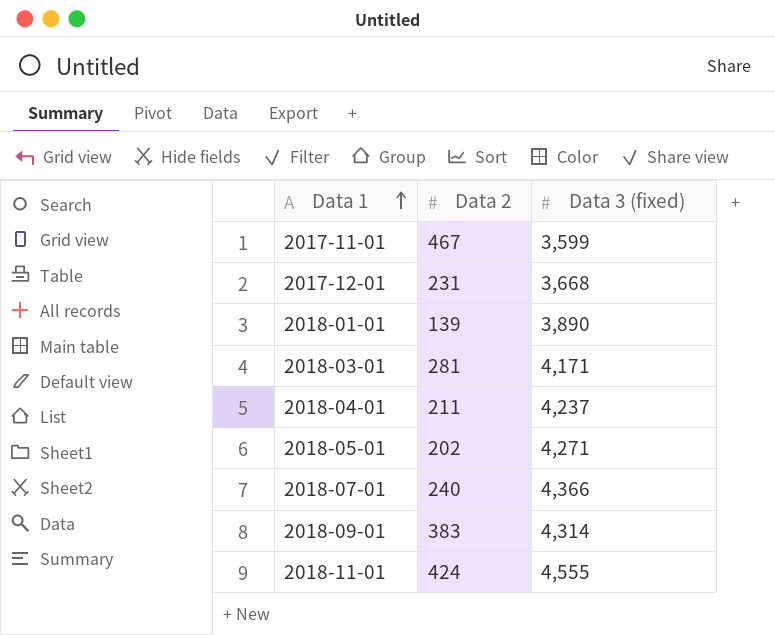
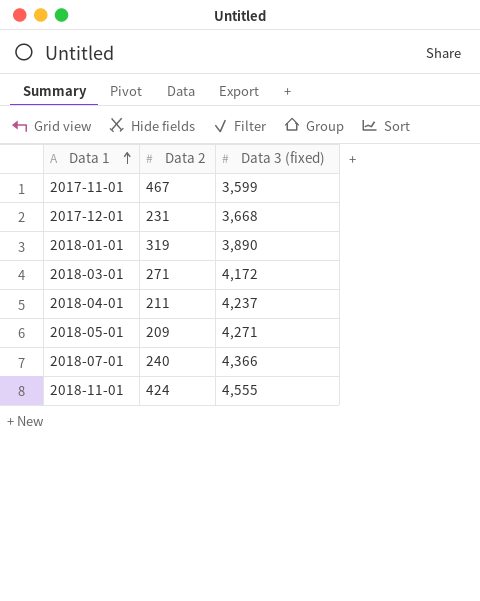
row 2018-09-01: 383 | 4,314 -> none
2018-01-01 | Data 2: 139 -> 319
2018-03-01 | Data 2: 281 -> 271
2018-03-01 | Data 3 (fixed): 4,171 -> 4,172
2018-05-01 | Data 2: 202 -> 209

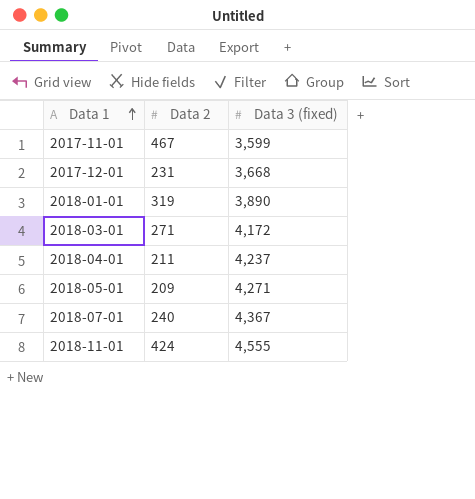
2018-07-01 | Data 3 (fixed): 4,366 -> 4,367

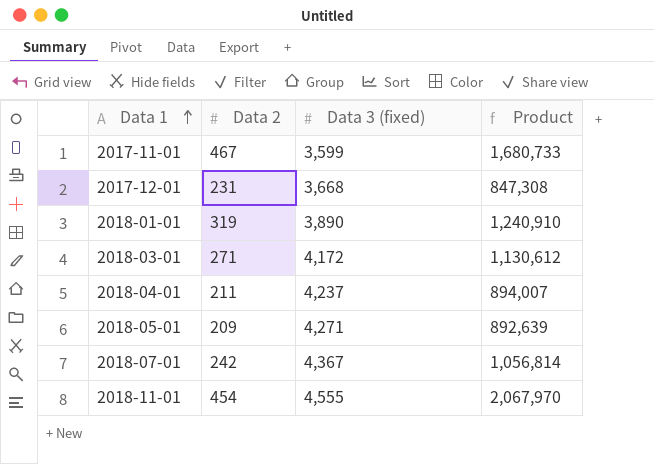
column Product | formula: none -> [Data 2] * [Data 3 (fixed)]
2018-07-01 | Data 2: 240 -> 242
2018-11-01 | Data 2: 424 -> 454

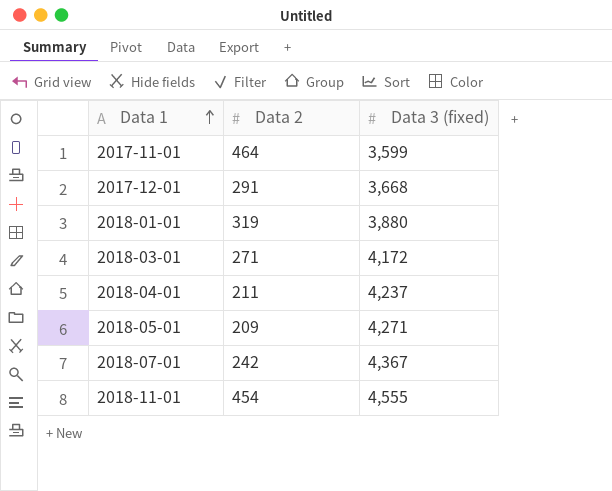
column Product | formula: [Data 2] * [Data 3 (fixed)] -> none
2017-11-01 | Data 2: 467 -> 464
2017-12-01 | Data 2: 231 -> 291
2018-01-01 | Data 3 (fixed): 3,890 -> 3,880

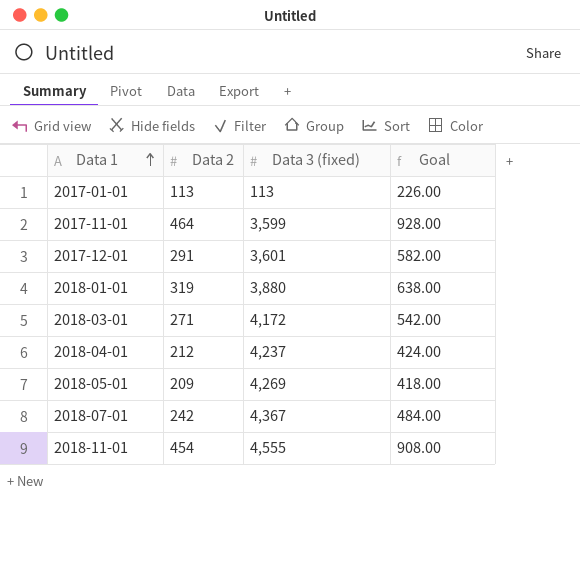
column Goal | formula: none -> [Data 2] * 2
row 2017-01-01: none -> 113 | 113 | 226.00
2017-12-01 | Data 3 (fixed): 3,668 -> 3,601
2018-04-01 | Data 2: 211 -> 212
2018-05-01 | Data 3 (fixed): 4,271 -> 4,269

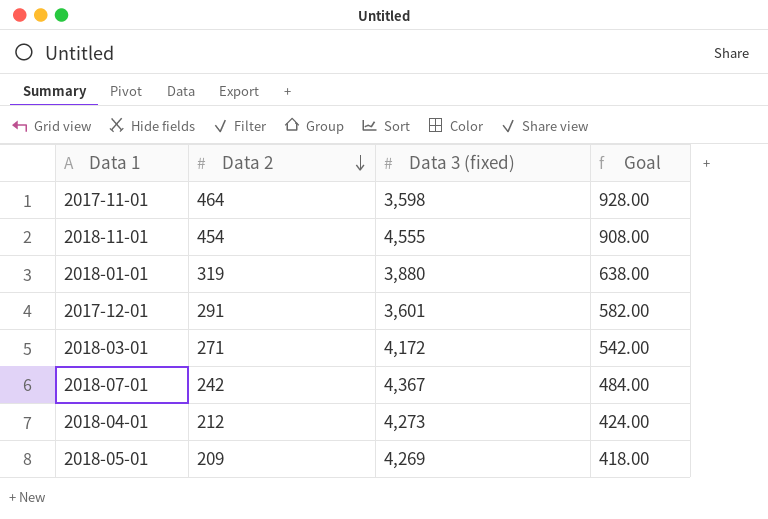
row order: Data 1 ascending -> Data 2 descending
row 2017-01-01: 113 | 113 | 226.00 -> none
2017-11-01 | Data 3 (fixed): 3,599 -> 3,598
2018-04-01 | Data 3 (fixed): 4,237 -> 4,273

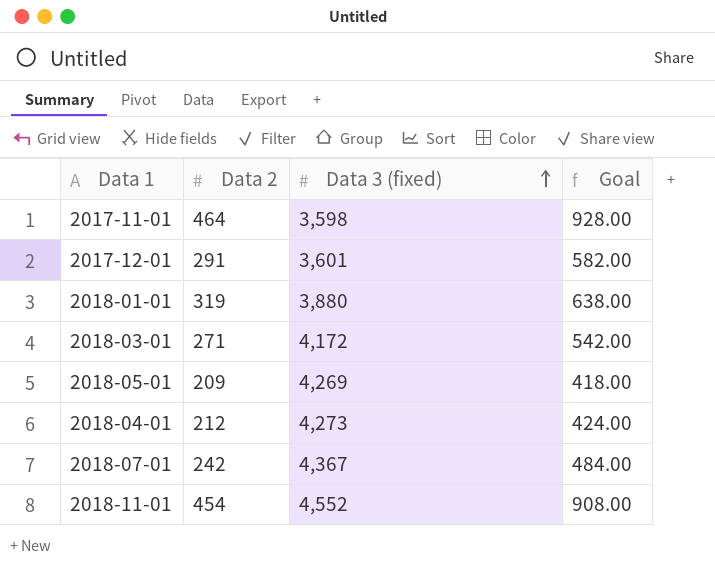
row order: Data 2 descending -> Data 3 (fixed) ascending
2018-11-01 | Data 3 (fixed): 4,555 -> 4,552

